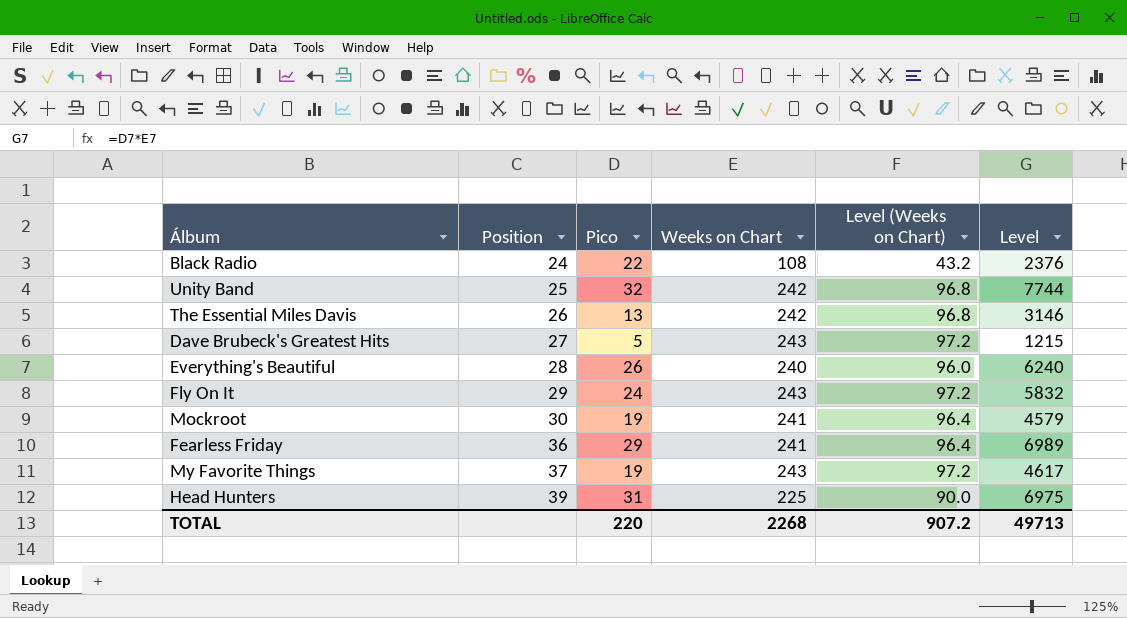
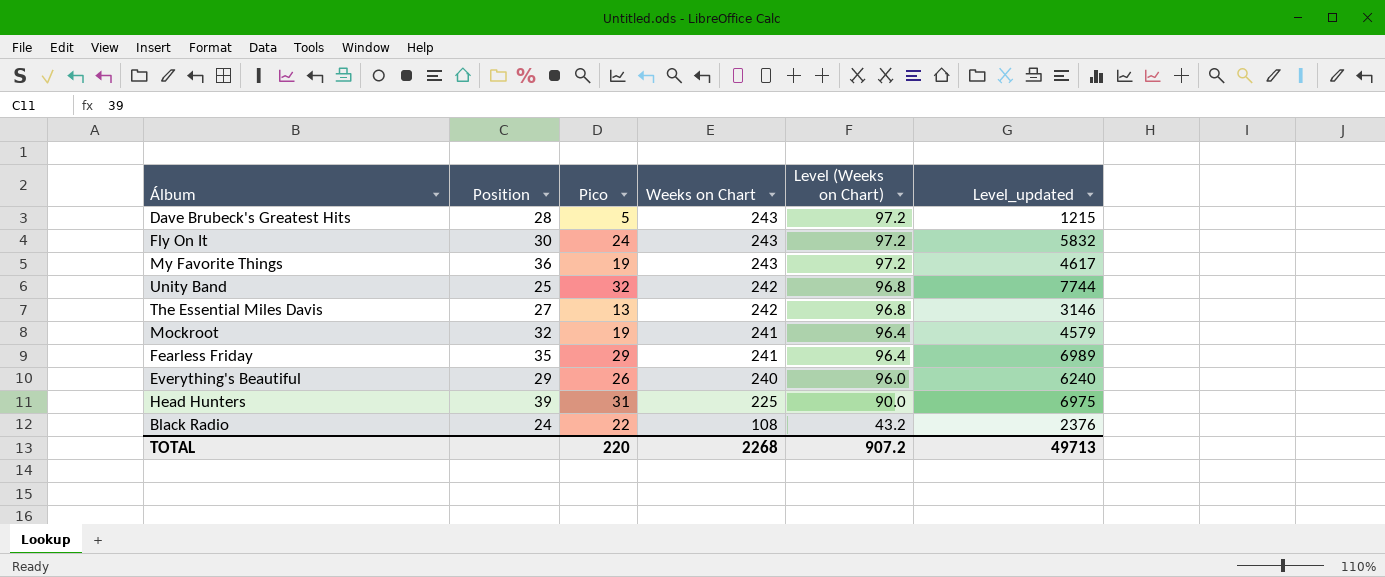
row order: Position ascending -> Weeks on Chart descending
column name: Level -> Level_updated
Dave Brubeck's Greatest Hits | Position: 27 -> 28
Fly On It | Position: 29 -> 30
My Favorite Things | Position: 37 -> 36
The Essential Miles Davis | Position: 26 -> 27
Mockroot | Position: 30 -> 32
Fearless Friday | Position: 36 -> 35
Everything's Beautiful | Position: 28 -> 29

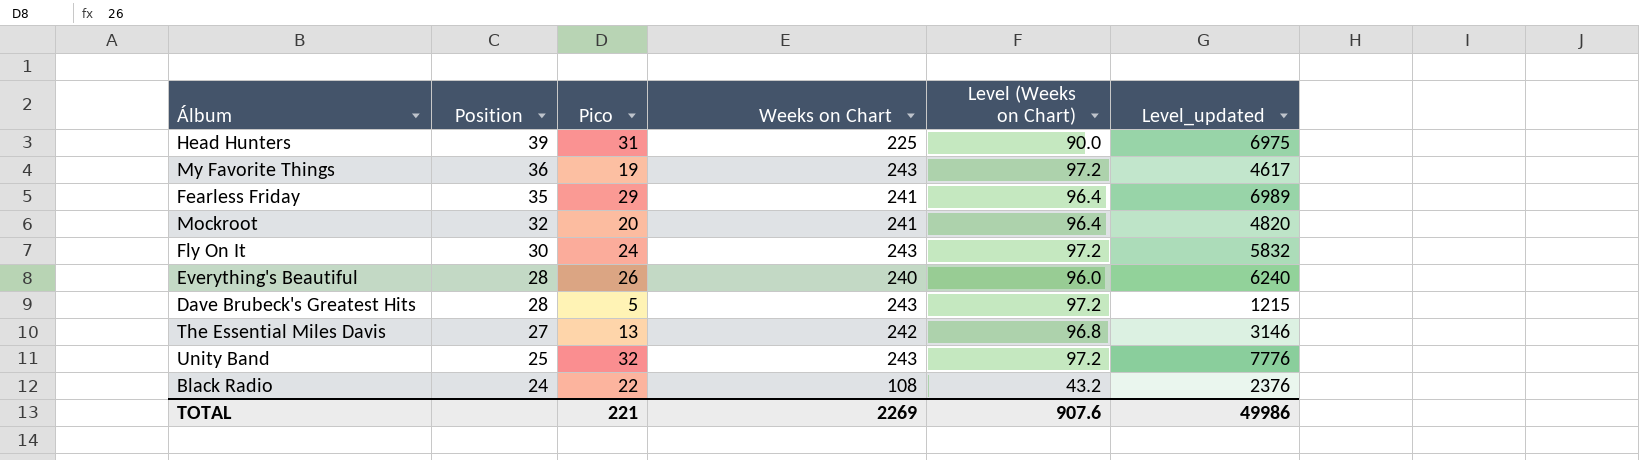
row order: Weeks on Chart descending -> Position descending
Mockroot | Pico: 19 -> 20
Mockroot | Level_updated: 4579 -> 4820
Everything's Beautiful | Position: 29 -> 28
Unity Band | Weeks on Chart: 242 -> 243
Unity Band | Level (Weeks on Chart): 96.8 -> 97.2
Unity Band | Level_updated: 7744 -> 7776
TOTAL | Pico: 220 -> 221
TOTAL | Weeks on Chart: 2268 -> 2269
TOTAL | Level (Weeks on Chart): 907.2 -> 907.6
TOTAL | Level_updated: 49713 -> 49986

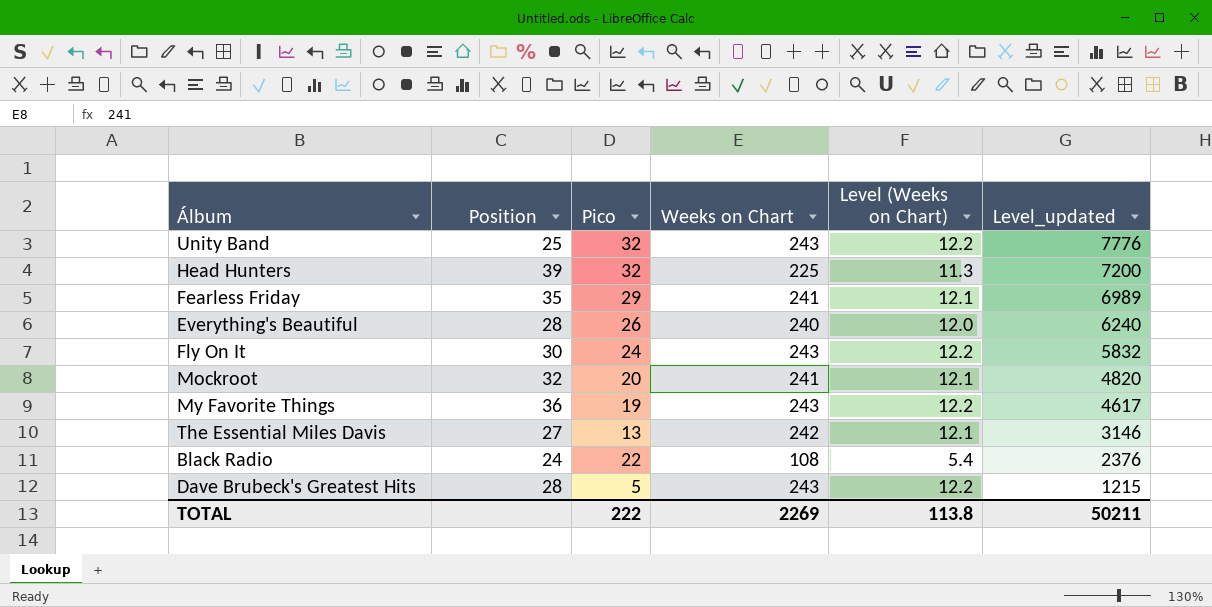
row order: Position descending -> Level_updated descending
column Level (Weeks on Chart) | formula: [Weeks on Chart] * 0.4 -> [Weeks on Chart] * 0.05
Head Hunters | Pico: 31 -> 32
Head Hunters | Level_updated: 6975 -> 7200
TOTAL | Pico: 221 -> 222
TOTAL | Level (Weeks on Chart): 907.6 -> 113.8
TOTAL | Level_updated: 49986 -> 50211

